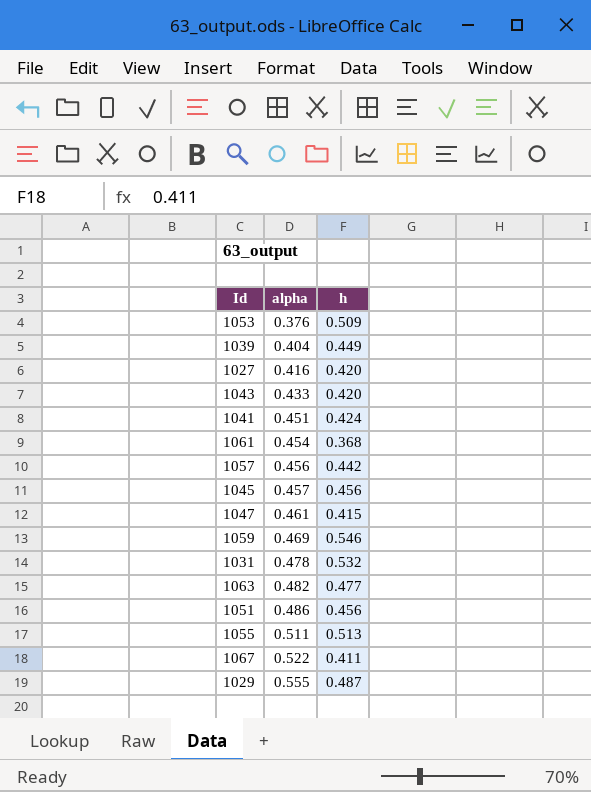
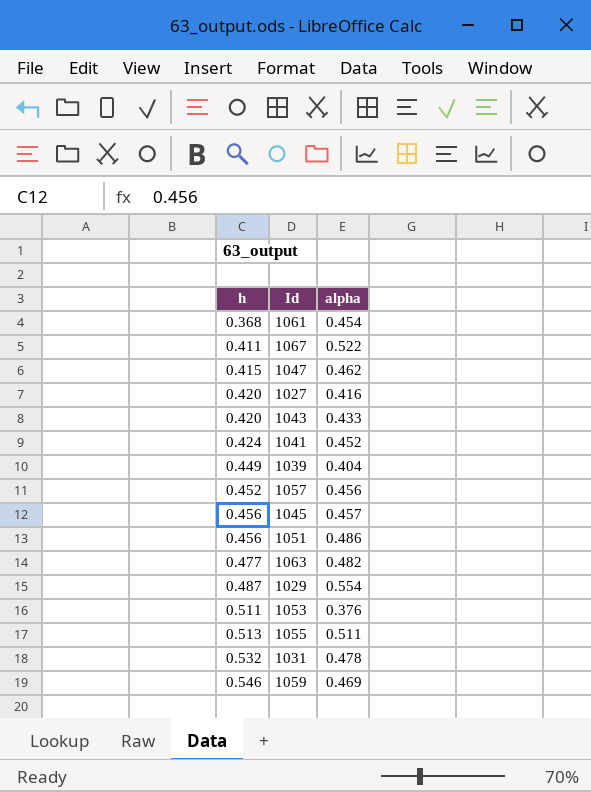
row order: alpha ascending -> h ascending
column h | position: 3 -> 1
1047 | alpha: 0.461 -> 0.462
1041 | alpha: 0.451 -> 0.452
1057 | h: 0.442 -> 0.452
1029 | alpha: 0.555 -> 0.554
1053 | h: 0.509 -> 0.511

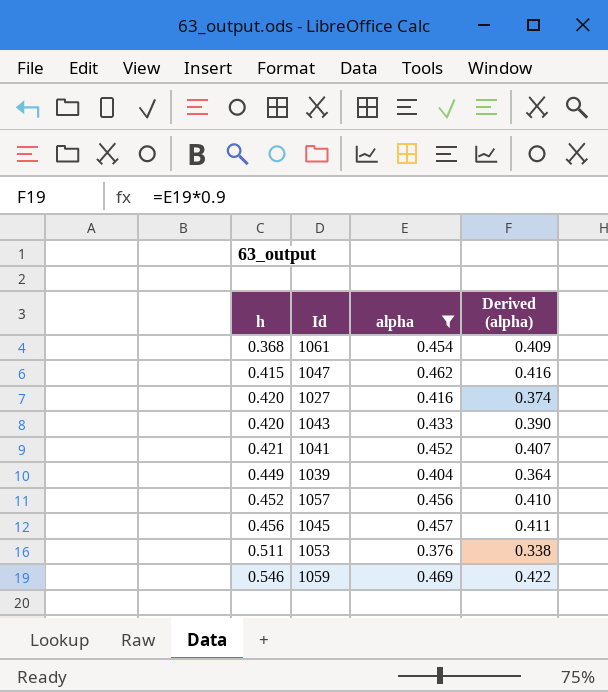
filter: none -> alpha <= 0.469
column Derived (alpha) | formula: none -> [alpha] * 0.9
1041 | h: 0.424 -> 0.421

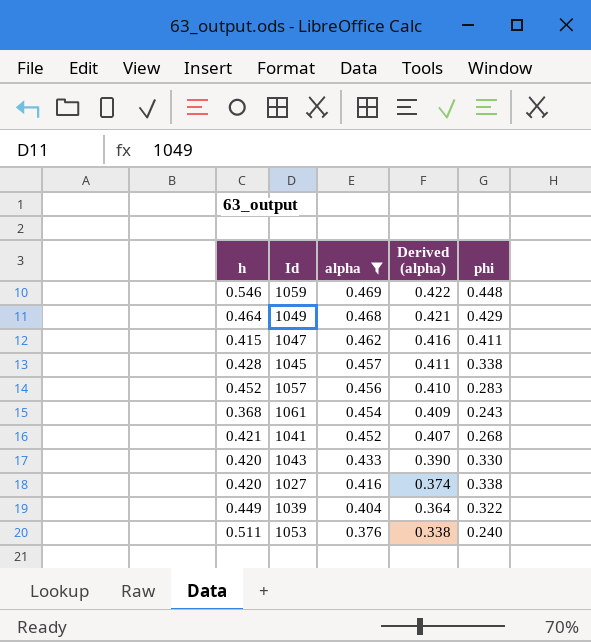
row order: h ascending -> alpha descending
column phi | position: none -> 5
row 1049: none -> 0.464 | 0.468 | 0.421 | 0.429
1045 | h: 0.456 -> 0.428

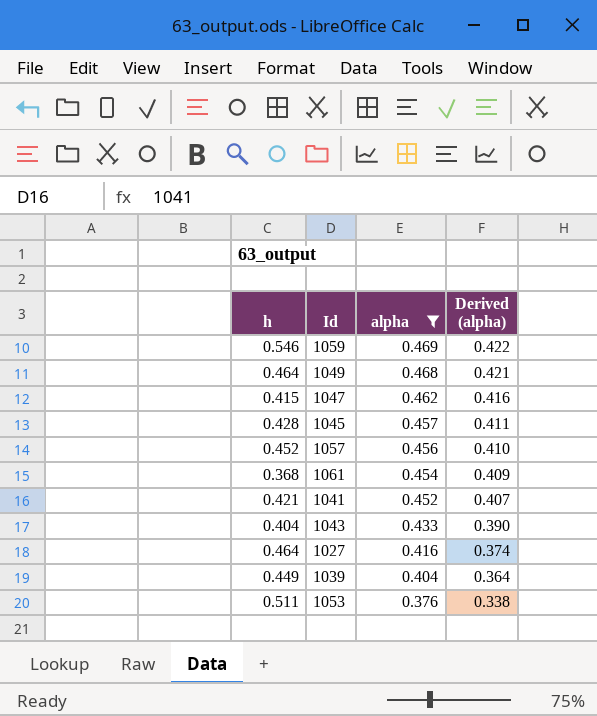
column phi | position: 5 -> none
1043 | h: 0.420 -> 0.404
1027 | h: 0.420 -> 0.464

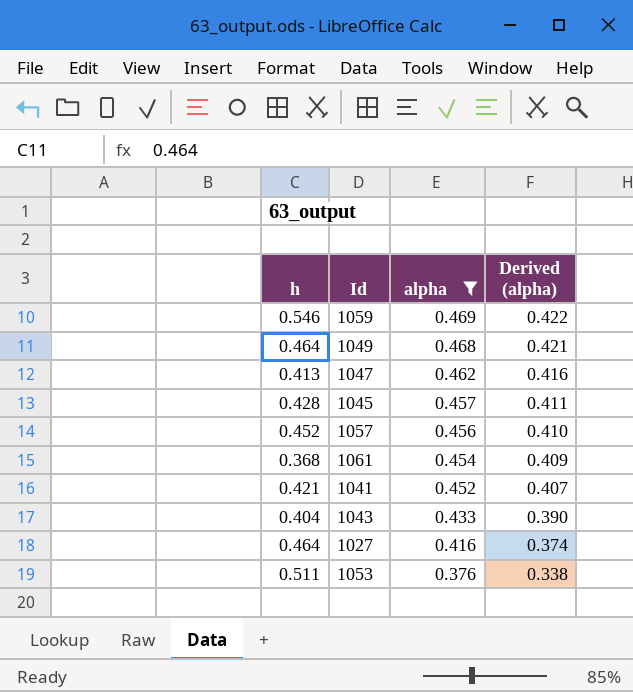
row 1039: 0.449 | 0.404 | 0.364 -> none
1047 | h: 0.415 -> 0.413

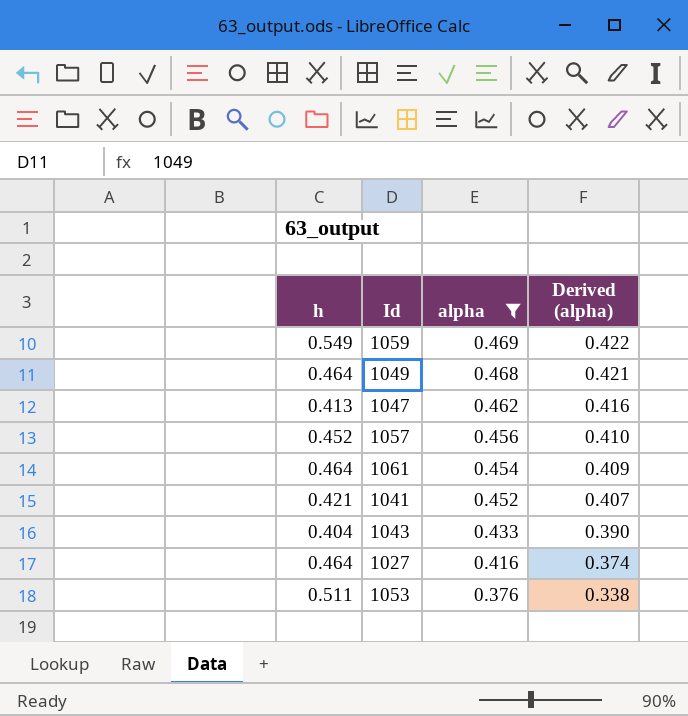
row 1045: 0.428 | 0.457 | 0.411 -> none
1059 | h: 0.546 -> 0.549
1061 | h: 0.368 -> 0.464

